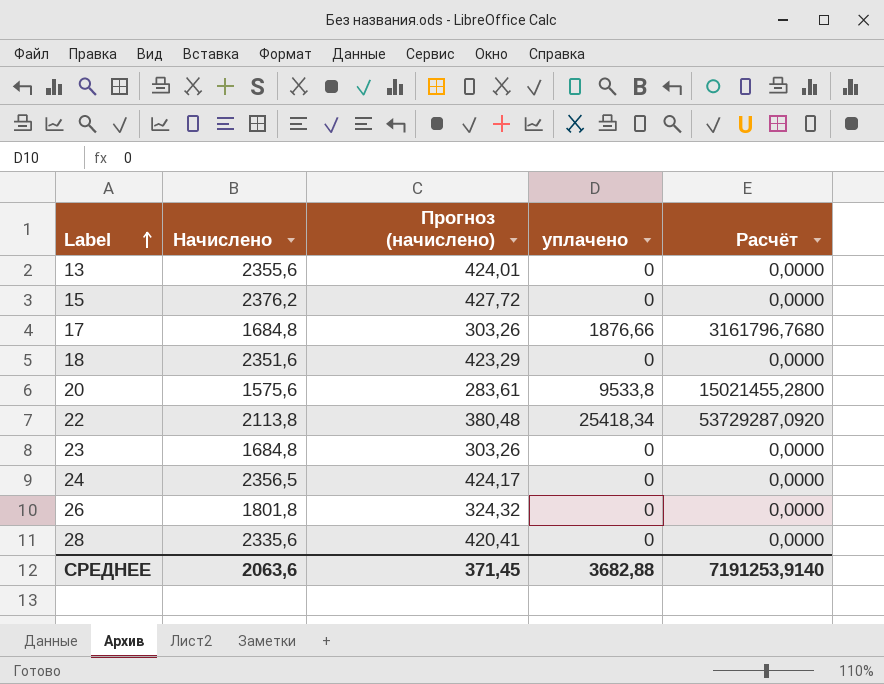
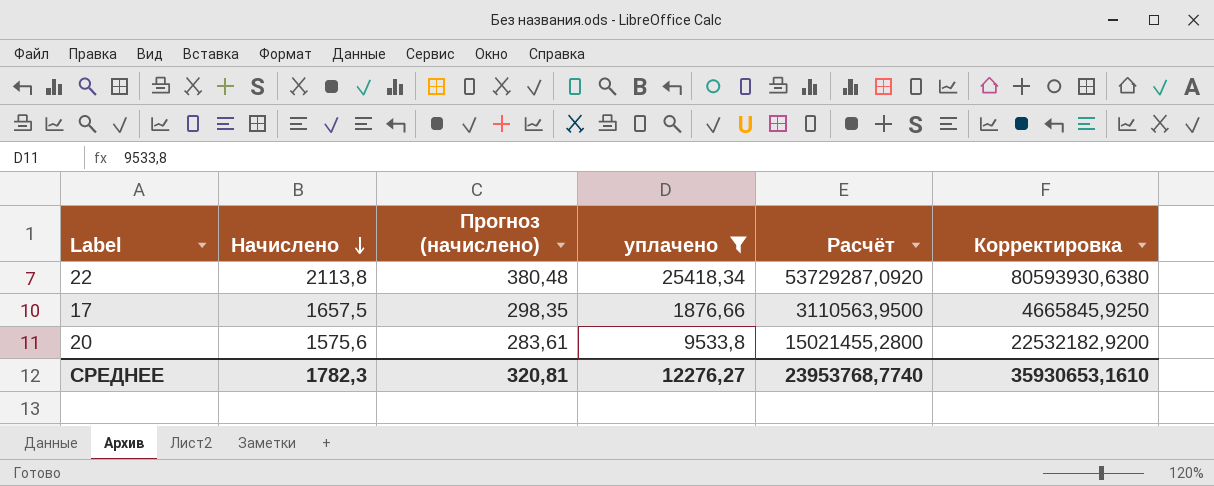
filter: none -> уплачено != 0
row order: Label ascending -> Начислено descending
column Корректировка | formula: none -> [Расчёт] * 1,5
17 | Начислено: 1684,8 -> 1657,5
17 | Прогноз (начислено): 303,26 -> 298,35
17 | Расчёт: 3161796,7680 -> 3110563,9500
СРЕДНЕЕ | Начислено: 2063,6 -> 1782,3
СРЕДНЕЕ | Прогноз (начислено): 371,45 -> 320,81
СРЕДНЕЕ | уплачено: 3682,88 -> 12276,27
СРЕДНЕЕ | Расчёт: 7191253,9140 -> 23953768,7740

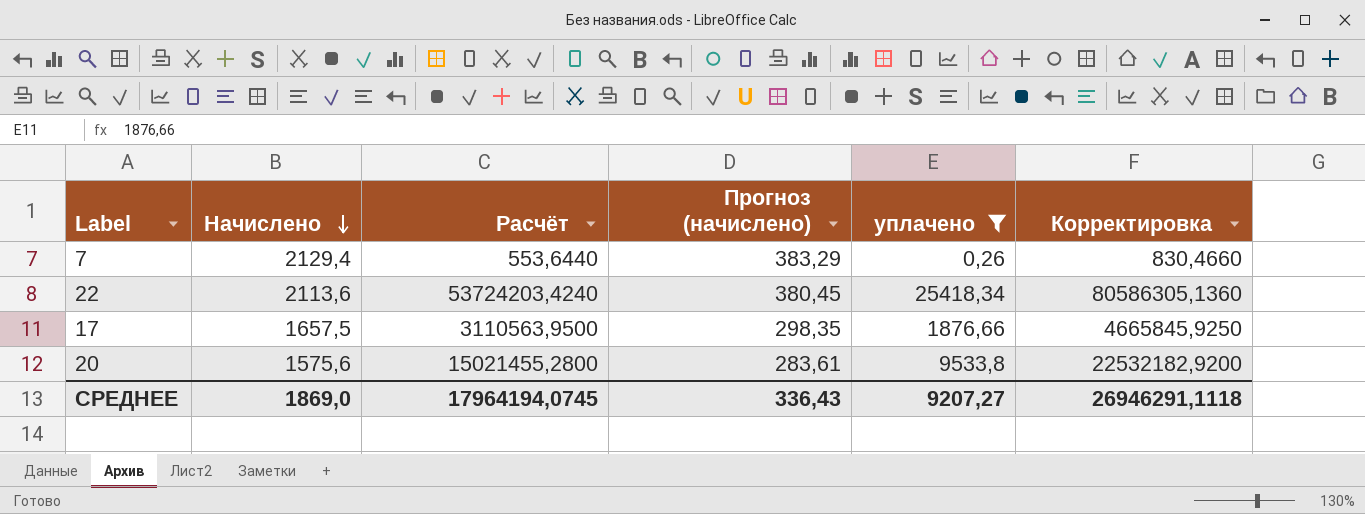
column Расчёт | position: 5 -> 3
row 7: none -> 2129,4 | 553,6440 | 383,29 | 0,26 | 830,4660
22 | Начислено: 2113,8 -> 2113,6
22 | Расчёт: 53729287,0920 -> 53724203,4240
22 | Прогноз (начислено): 380,48 -> 380,45
22 | Корректировка: 80593930,6380 -> 80586305,1360
СРЕДНЕЕ | Начислено: 1782,3 -> 1869,0
СРЕДНЕЕ | Расчёт: 23953768,7740 -> 17964194,0745
СРЕДНЕЕ | Прогноз (начислено): 320,81 -> 336,43
СРЕДНЕЕ | уплачено: 12276,27 -> 9207,27
СРЕДНЕЕ | Корректировка: 35930653,1610 -> 26946291,1118

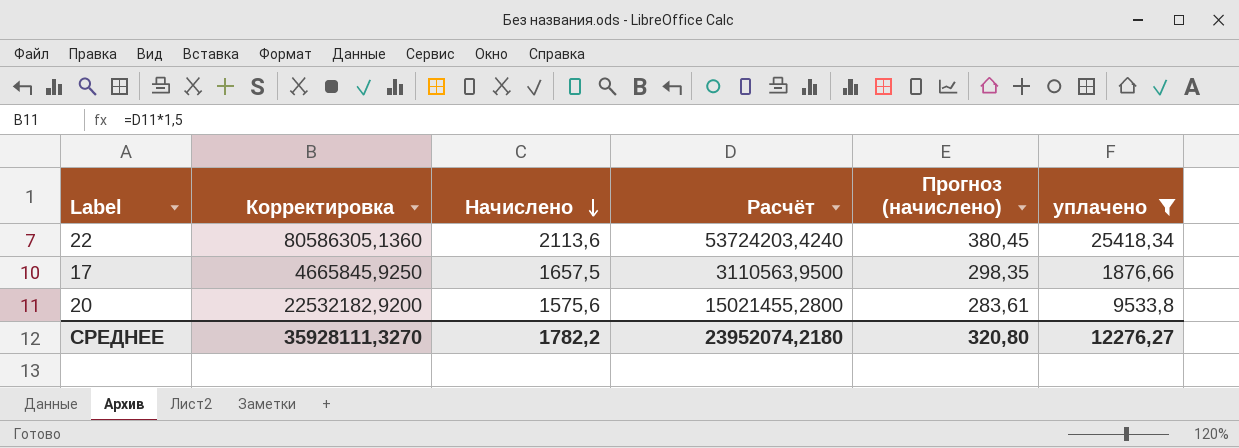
column Корректировка | position: 6 -> 2
row 7: 2129,4 | 553,6440 | 383,29 | 0,26 | 830,4660 -> none
СРЕДНЕЕ | Корректировка: 26946291,1118 -> 35928111,3270
СРЕДНЕЕ | Начислено: 1869,0 -> 1782,2
СРЕДНЕЕ | Расчёт: 17964194,0745 -> 23952074,2180
СРЕДНЕЕ | Прогноз (начислено): 336,43 -> 320,80
СРЕДНЕЕ | уплачено: 9207,27 -> 12276,27

